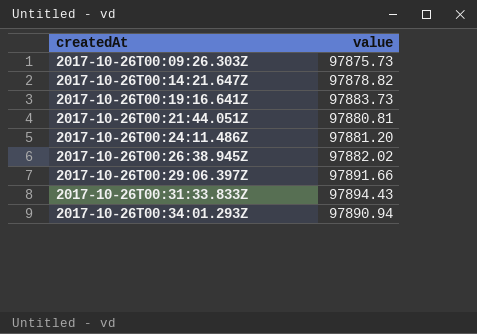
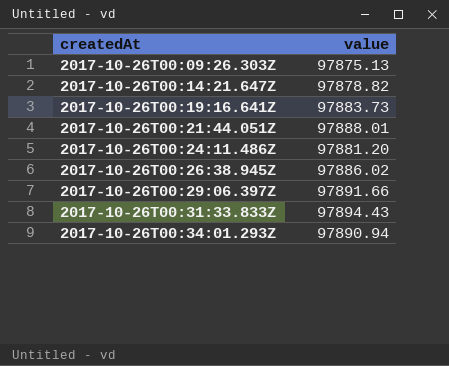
2017-10-26T00:09:26.303Z | value: 97875.73 -> 97875.13
2017-10-26T00:21:44.051Z | value: 97880.81 -> 97888.01
2017-10-26T00:26:38.945Z | value: 97882.02 -> 97886.02

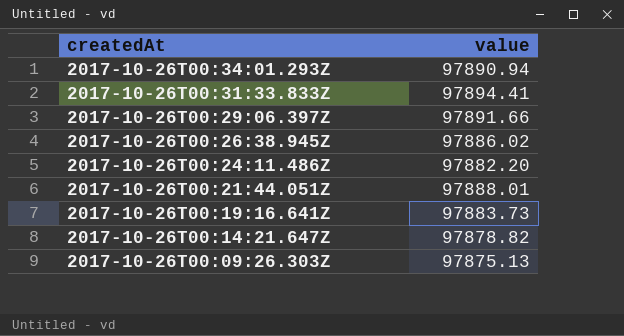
row order: createdAt ascending -> createdAt descending
2017-10-26T00:31:33.833Z | value: 97894.43 -> 97894.41
2017-10-26T00:24:11.486Z | value: 97881.20 -> 97882.20

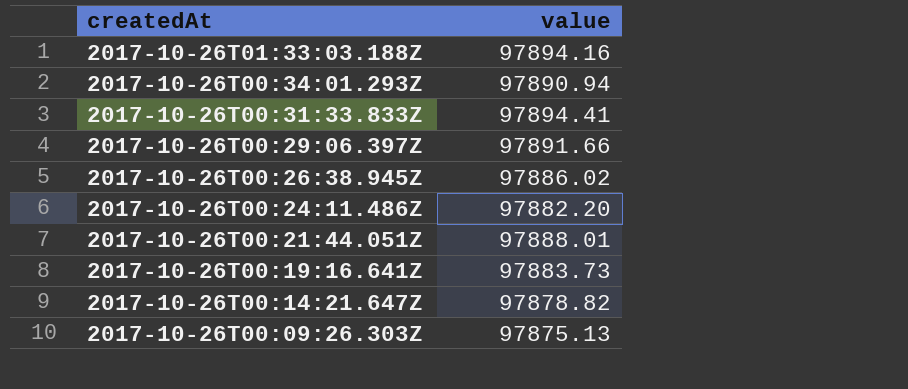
row 2017-10-26T01:33:03.188Z: none -> 97894.16

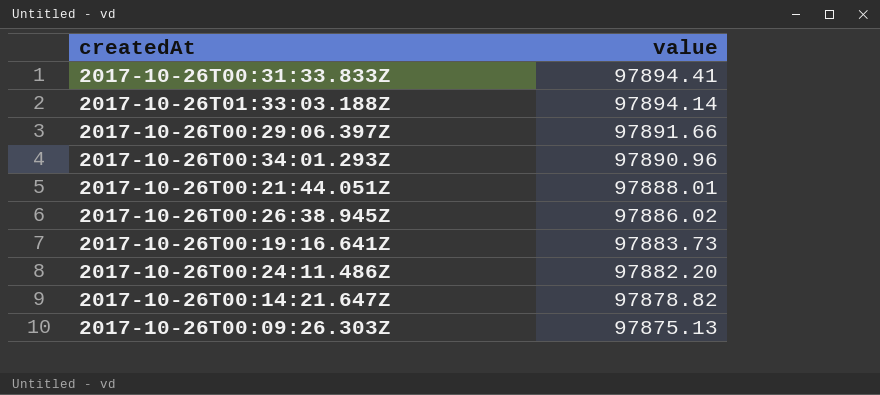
row order: createdAt descending -> value descending
2017-10-26T01:33:03.188Z | value: 97894.16 -> 97894.14
2017-10-26T00:34:01.293Z | value: 97890.94 -> 97890.96

